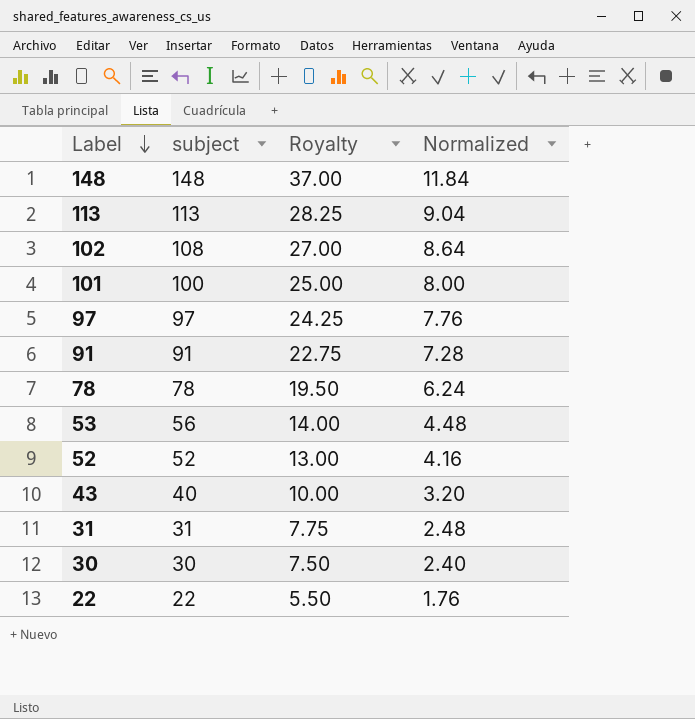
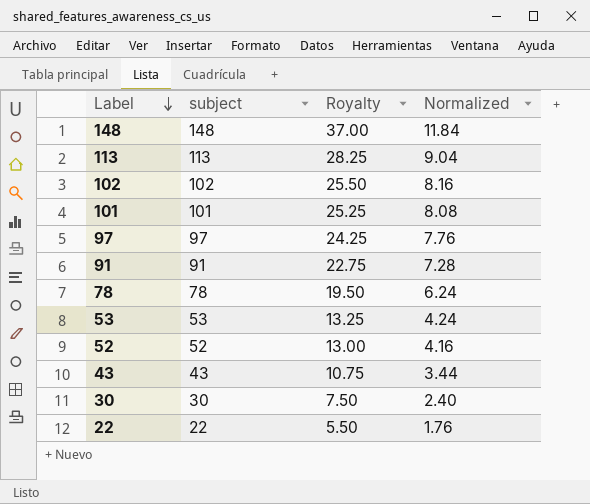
row 31: 31 | 7.75 | 2.48 -> none
102 | subject: 108 -> 102
102 | Royalty: 27.00 -> 25.50
102 | Normalized: 8.64 -> 8.16
101 | subject: 100 -> 101
101 | Royalty: 25.00 -> 25.25
101 | Normalized: 8.00 -> 8.08
53 | subject: 56 -> 53
53 | Royalty: 14.00 -> 13.25
53 | Normalized: 4.48 -> 4.24
43 | subject: 40 -> 43
43 | Royalty: 10.00 -> 10.75
43 | Normalized: 3.20 -> 3.44

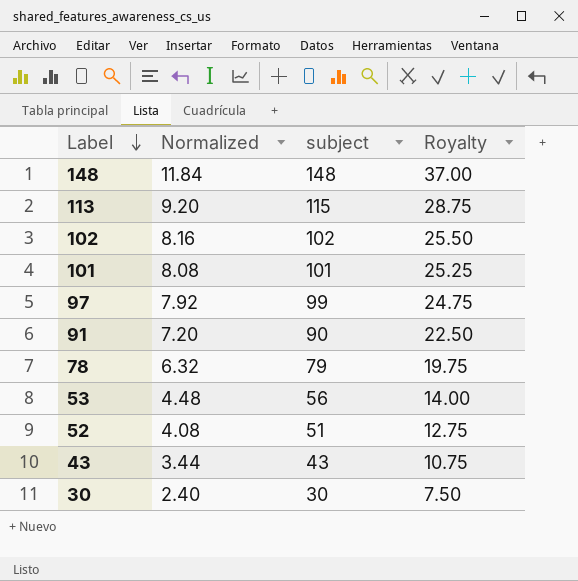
column Normalized | position: 4 -> 2
row 22: 22 | 5.50 | 1.76 -> none
113 | Normalized: 9.04 -> 9.20
113 | subject: 113 -> 115
113 | Royalty: 28.25 -> 28.75
97 | Normalized: 7.76 -> 7.92
97 | subject: 97 -> 99
97 | Royalty: 24.25 -> 24.75
91 | Normalized: 7.28 -> 7.20
91 | subject: 91 -> 90
91 | Royalty: 22.75 -> 22.50
78 | Normalized: 6.24 -> 6.32
78 | subject: 78 -> 79
78 | Royalty: 19.50 -> 19.75
53 | Normalized: 4.24 -> 4.48
53 | subject: 53 -> 56
53 | Royalty: 13.25 -> 14.00
52 | Normalized: 4.16 -> 4.08
52 | subject: 52 -> 51
52 | Royalty: 13.00 -> 12.75

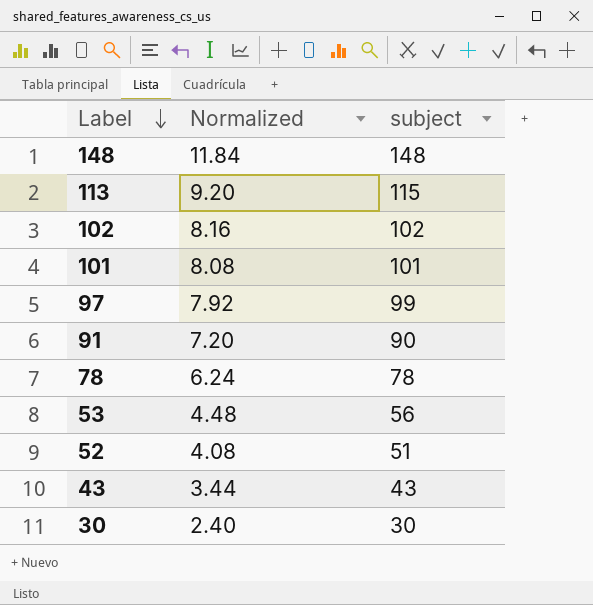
column Royalty | formula: [subject] * 0.25 -> none
78 | Normalized: 6.32 -> 6.24
78 | subject: 79 -> 78

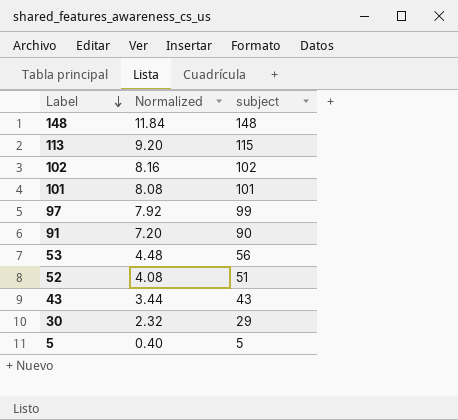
row 78: 6.24 | 78 -> none
30 | Normalized: 2.40 -> 2.32
30 | subject: 30 -> 29
row 5: none -> 0.40 | 5

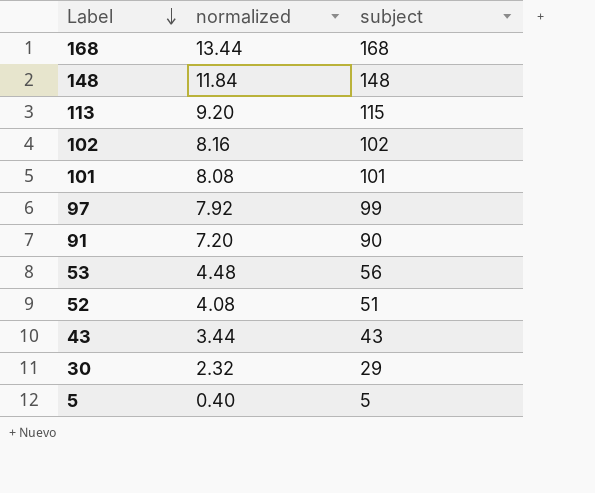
column name: Normalized -> normalized
row 168: none -> 13.44 | 168

